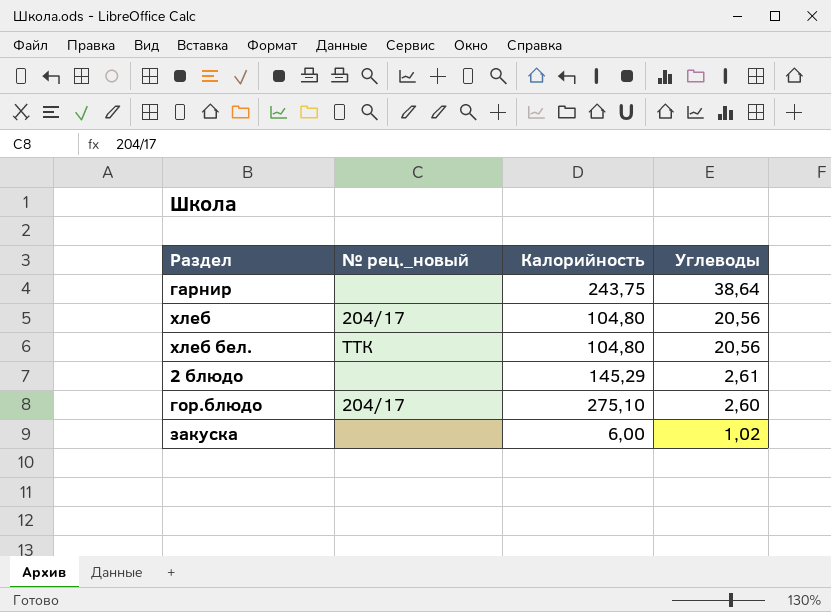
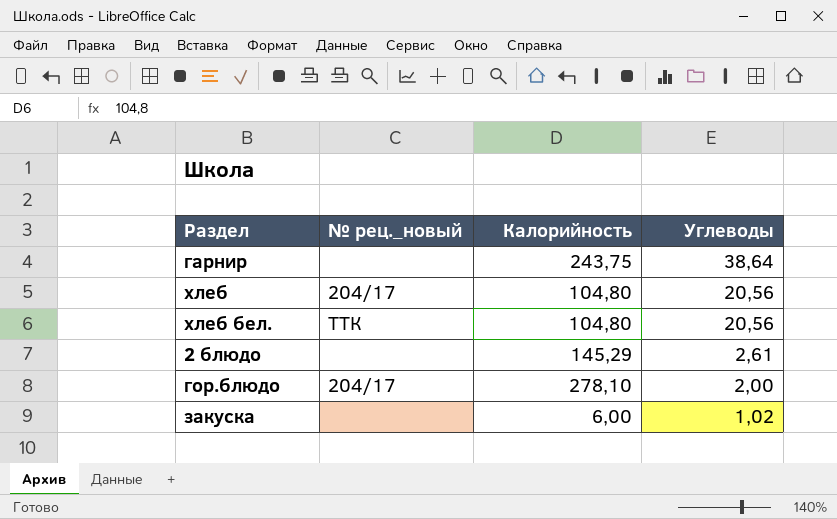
гор.блюдо | Калорийность: 275,10 -> 278,10
гор.блюдо | Углеводы: 2,60 -> 2,00

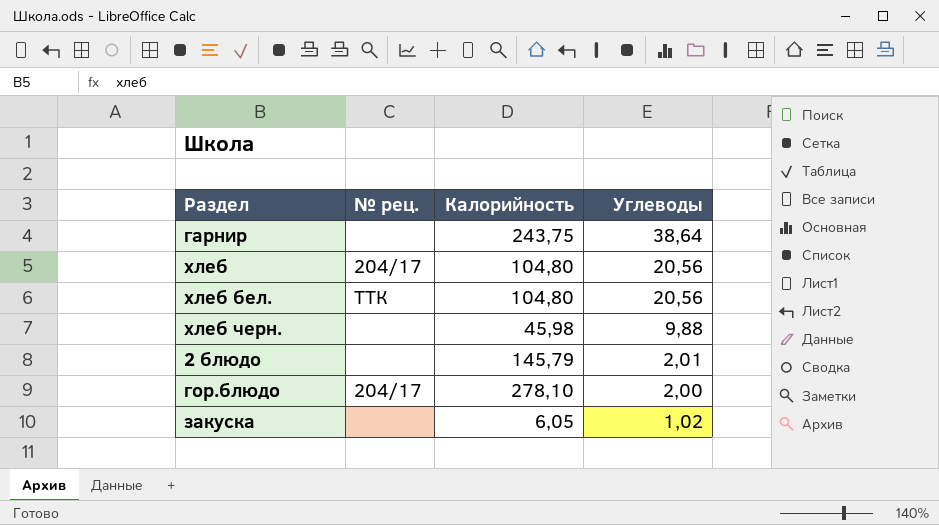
column name: № рец._новый -> № рец.
row хлеб черн.: none -> none | 45,98 | 9,88
2 блюдо | Калорийность: 145,29 -> 145,79
2 блюдо | Углеводы: 2,61 -> 2,01
закуска | Калорийность: 6,00 -> 6,05

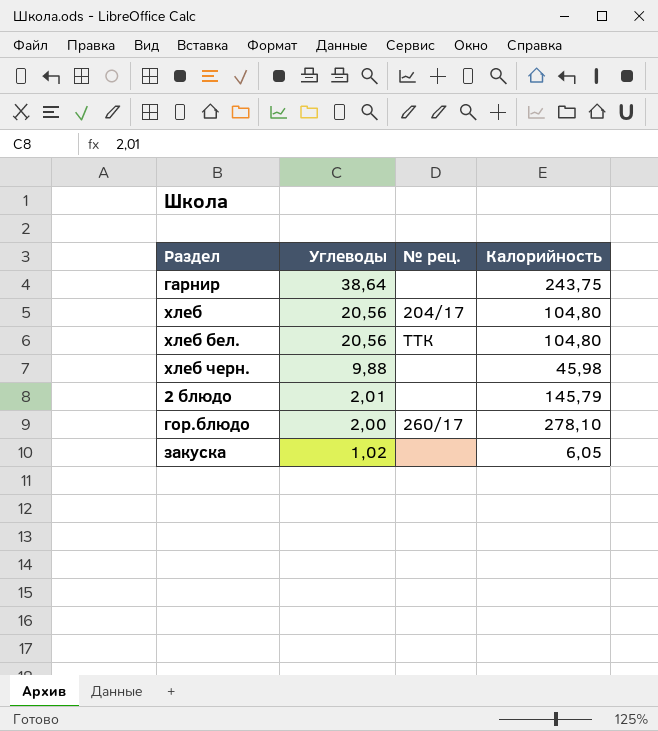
column Углеводы | position: 4 -> 2
гор.блюдо | № рец.: 204/17 -> 260/17

